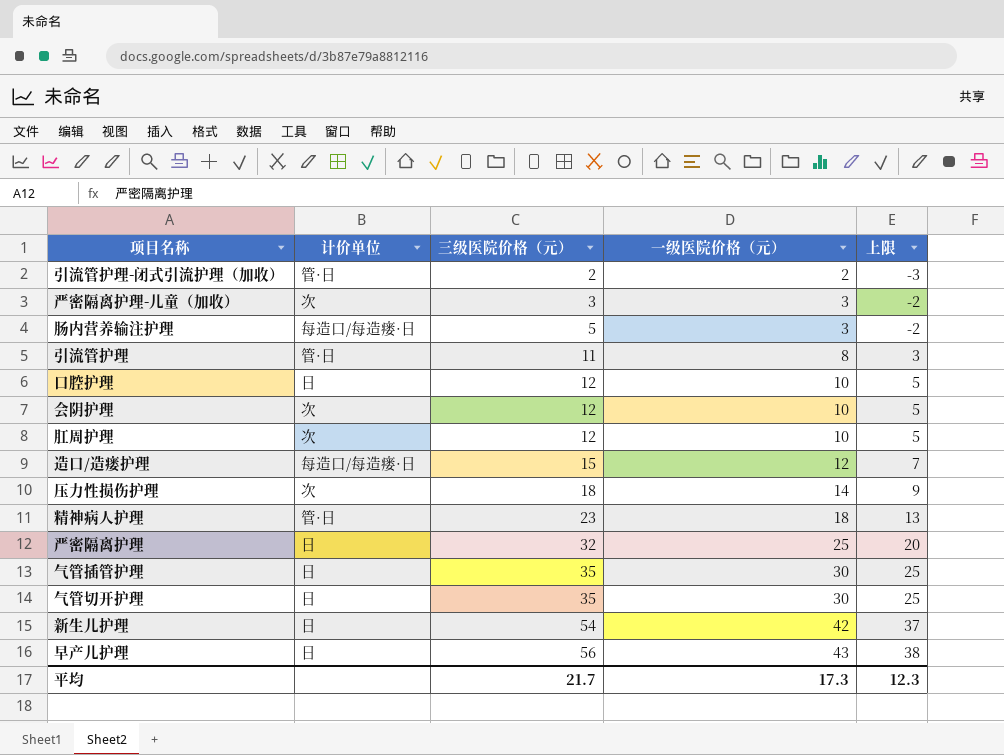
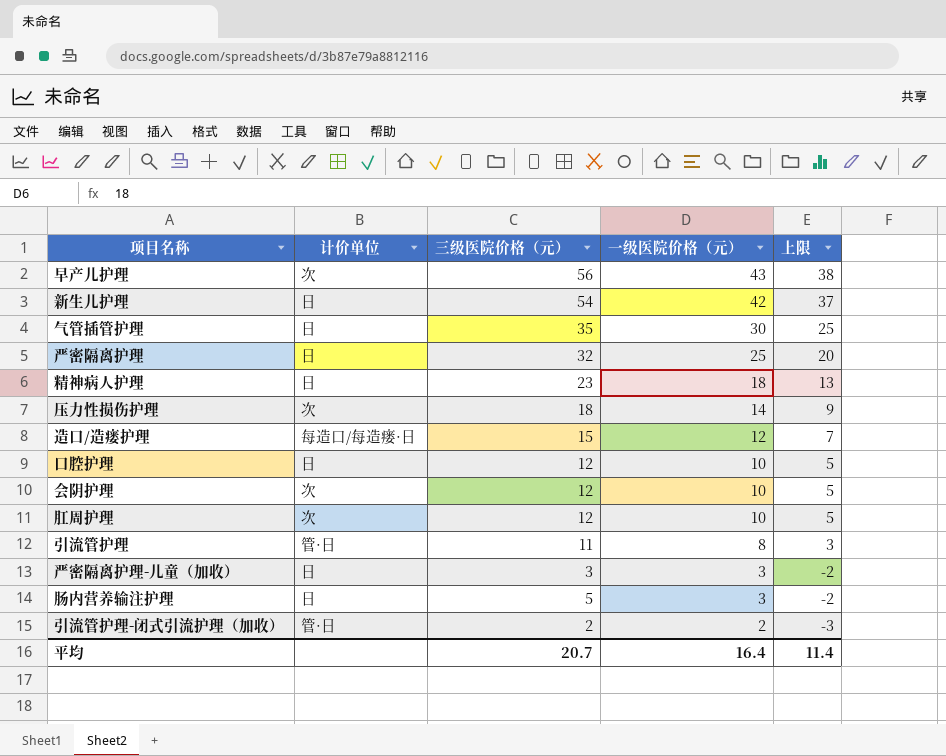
row order: 三级医院价格（元） ascending -> 一级医院价格（元） descending
row 气管切开护理: 日 | 35 | 30 | 25 -> none
早产儿护理 | 计价单位: 日 -> 次
精神病人护理 | 计价单位: 管·日 -> 日
严密隔离护理-儿童（加收） | 计价单位: 次 -> 日
肠内营养输注护理 | 计价单位: 每造口/每造瘘·日 -> 日
平均 | 三级医院价格（元）: 21.7 -> 20.7
平均 | 一级医院价格（元）: 17.3 -> 16.4
平均 | 上限: 12.3 -> 11.4

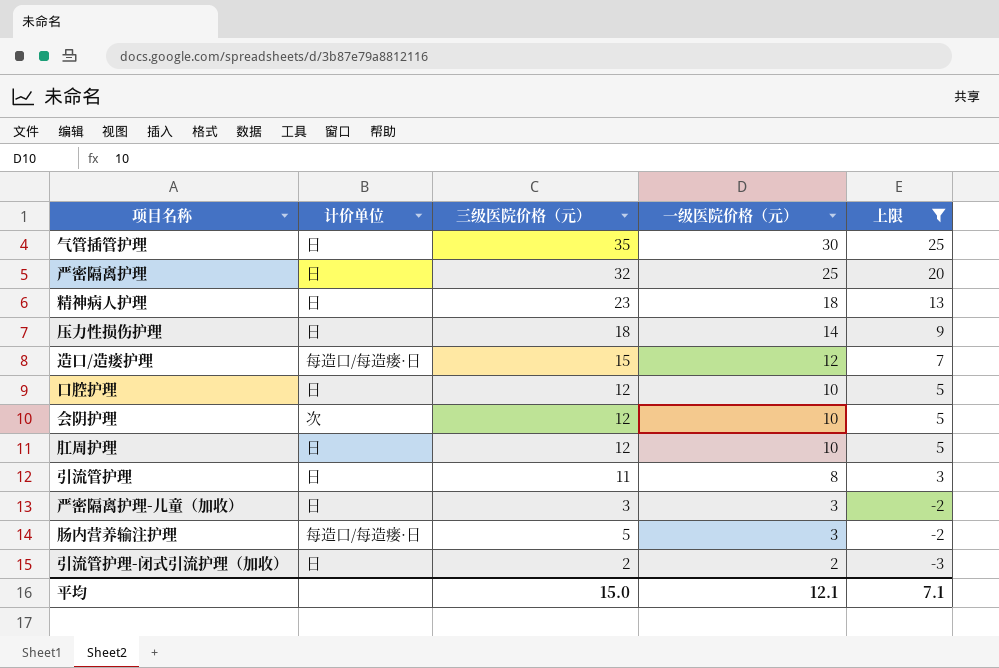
filter: none -> 上限 <= 25
压力性损伤护理 | 计价单位: 次 -> 日
肛周护理 | 计价单位: 次 -> 日
引流管护理 | 计价单位: 管·日 -> 日
肠内营养输注护理 | 计价单位: 日 -> 每造口/每造瘘·日
引流管护理-闭式引流护理（加收） | 计价单位: 管·日 -> 日
平均 | 三级医院价格（元）: 20.7 -> 15.0
平均 | 一级医院价格（元）: 16.4 -> 12.1
平均 | 上限: 11.4 -> 7.1

